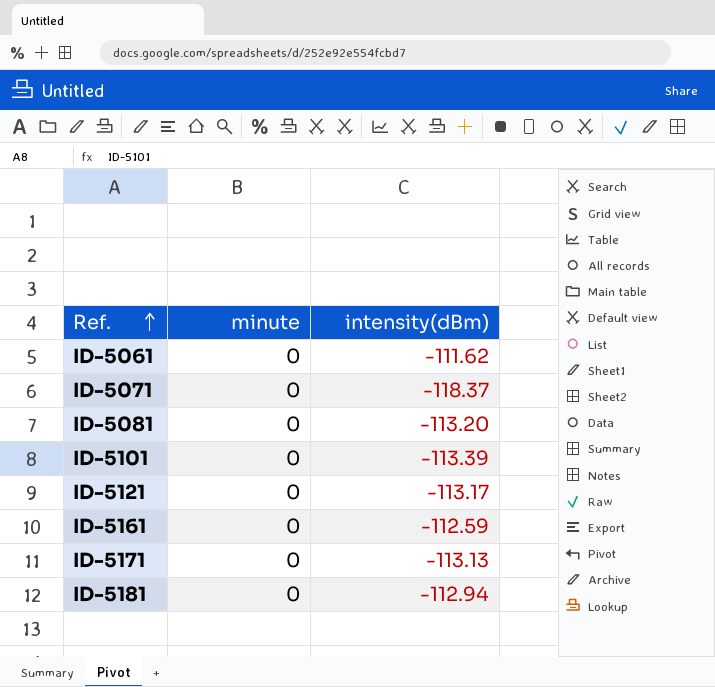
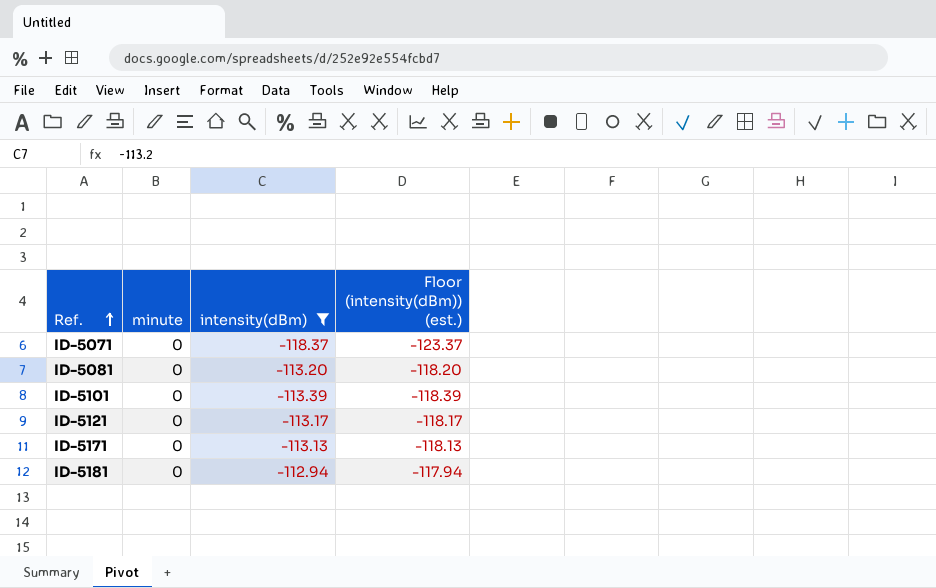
filter: none -> intensity(dBm) <= -112.94
column Floor (intensity(dBm)) (est.) | formula: none -> [intensity(dBm)] - 5

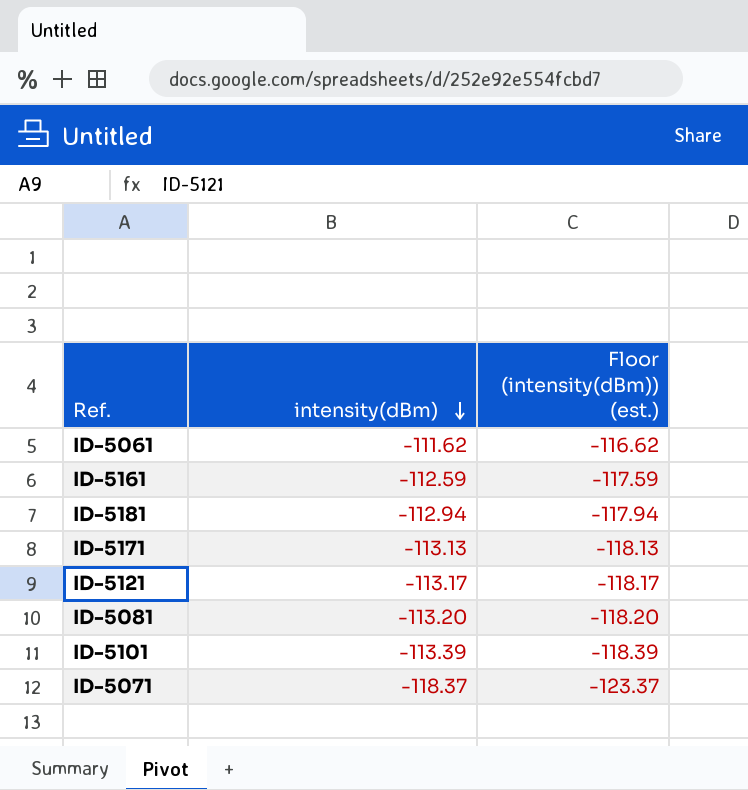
filter: intensity(dBm) <= -112.94 -> none
row order: Ref. ascending -> intensity(dBm) descending
column minute | position: 2 -> none

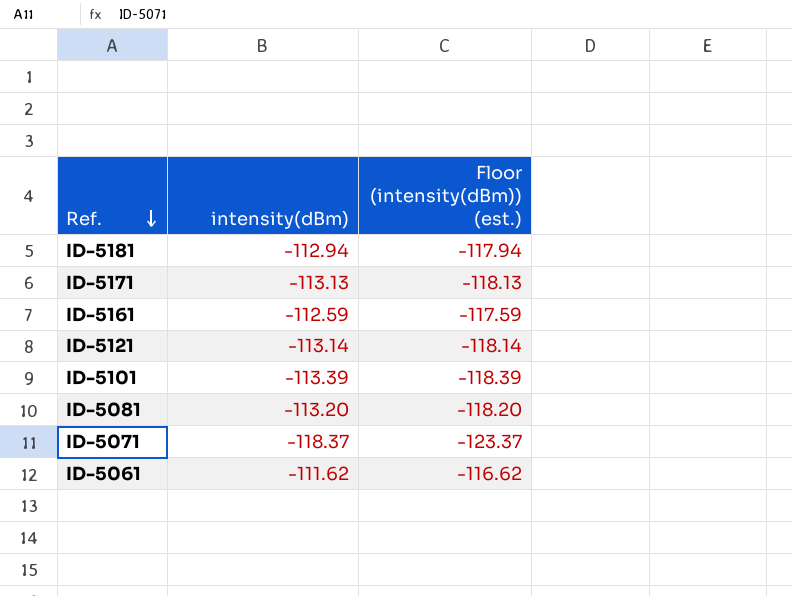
row order: intensity(dBm) descending -> Ref. descending
ID-5121 | intensity(dBm): -113.17 -> -113.14
ID-5121 | Floor (intensity(dBm)) (est.): -118.17 -> -118.14

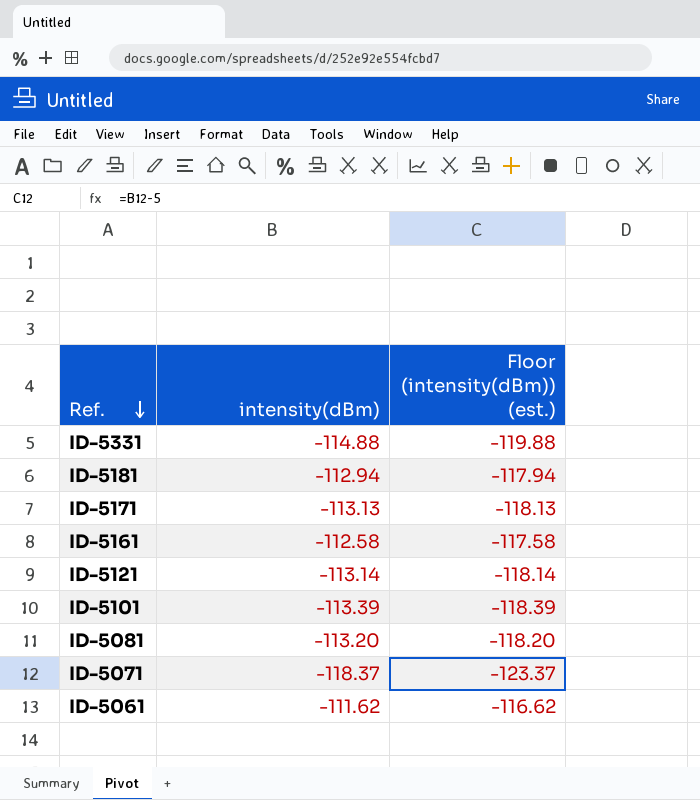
row ID-5331: none -> -114.88 | -119.88
ID-5161 | intensity(dBm): -112.59 -> -112.58
ID-5161 | Floor (intensity(dBm)) (est.): -117.59 -> -117.58

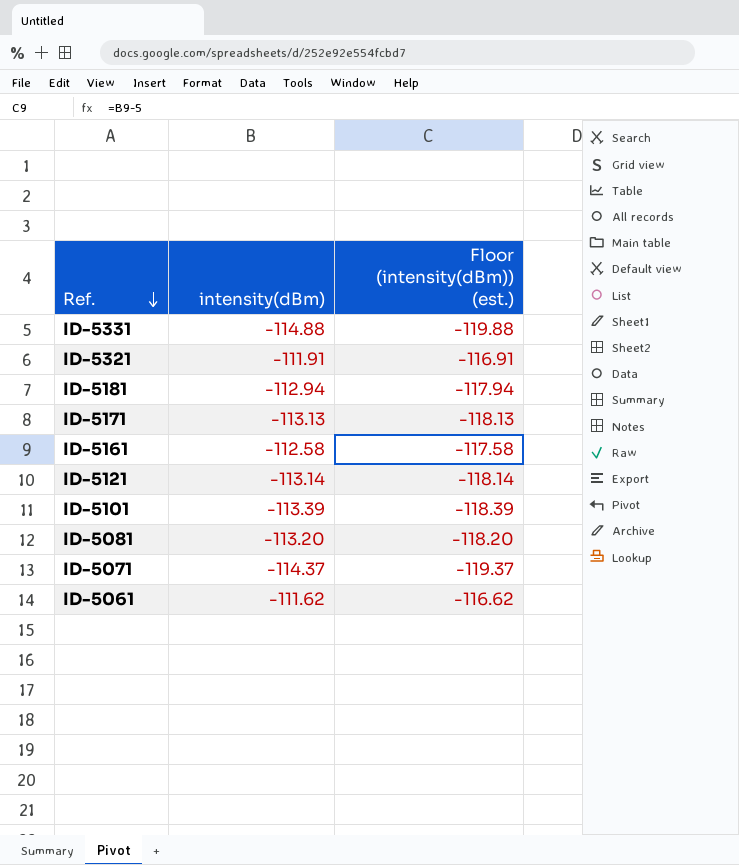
row ID-5321: none -> -111.91 | -116.91
ID-5071 | intensity(dBm): -118.37 -> -114.37
ID-5071 | Floor (intensity(dBm)) (est.): -123.37 -> -119.37

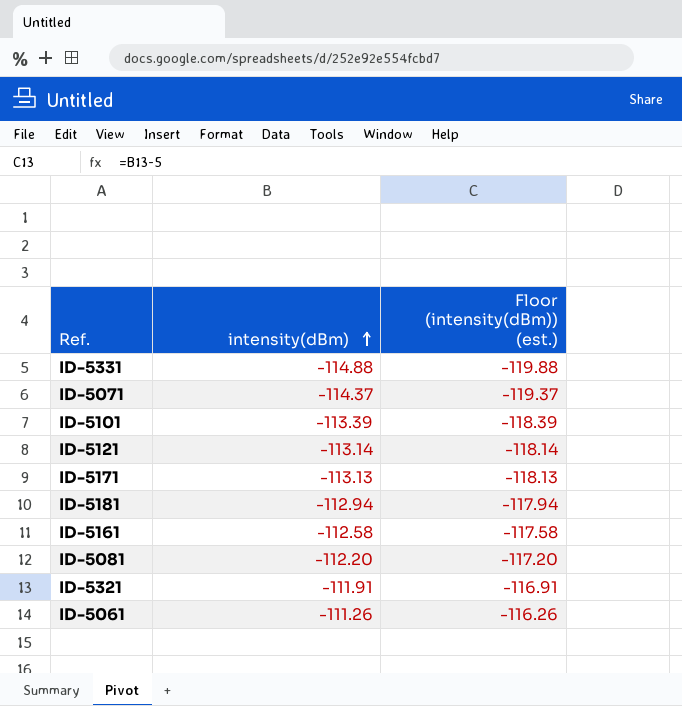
row order: Ref. descending -> intensity(dBm) ascending
ID-5081 | intensity(dBm): -113.20 -> -112.20
ID-5081 | Floor (intensity(dBm)) (est.): -118.20 -> -117.20
ID-5061 | intensity(dBm): -111.62 -> -111.26
ID-5061 | Floor (intensity(dBm)) (est.): -116.62 -> -116.26

